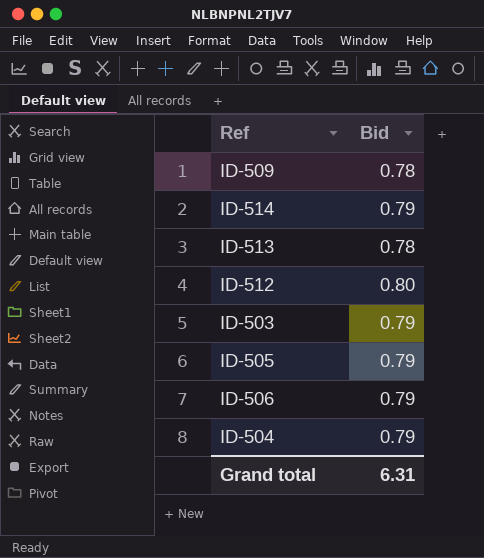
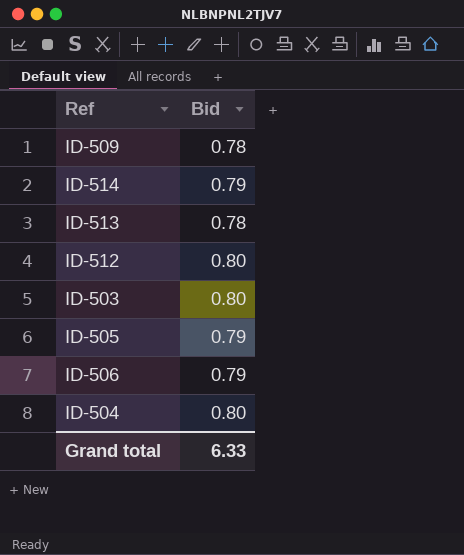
ID-503 | Bid: 0.79 -> 0.80
ID-504 | Bid: 0.79 -> 0.80
Grand total | Bid: 6.31 -> 6.33

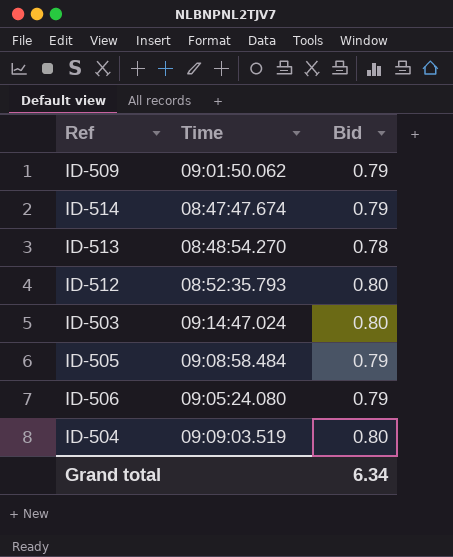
column Time | position: none -> 2
ID-509 | Bid: 0.78 -> 0.79
Grand total | Bid: 6.33 -> 6.34

